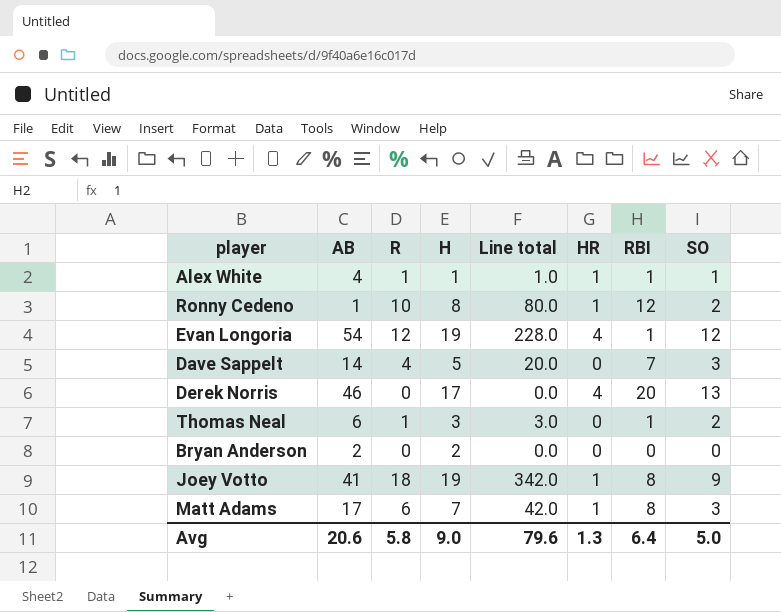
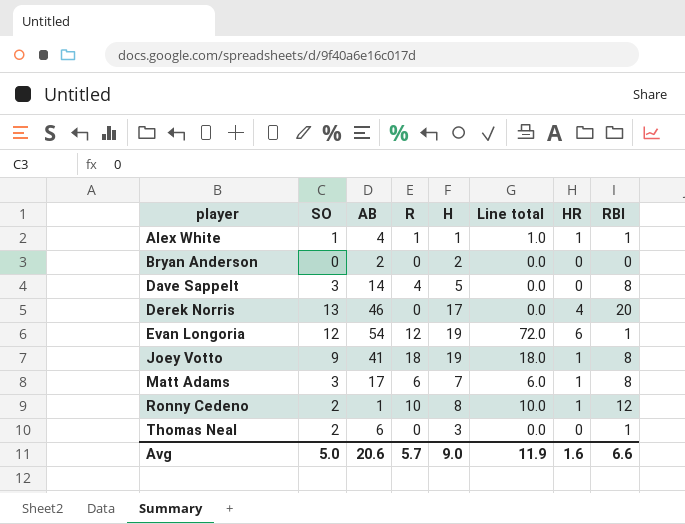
row order: none -> player ascending
column SO | position: 8 -> 2
column Line total | formula: [R] * [H] -> [R] * [HR]
Dave Sappelt | RBI: 7 -> 8
Evan Longoria | HR: 4 -> 6
Thomas Neal | R: 1 -> 0
Avg | R: 5.8 -> 5.7
Avg | Line total: 79.6 -> 11.9
Avg | HR: 1.3 -> 1.6
Avg | RBI: 6.4 -> 6.6

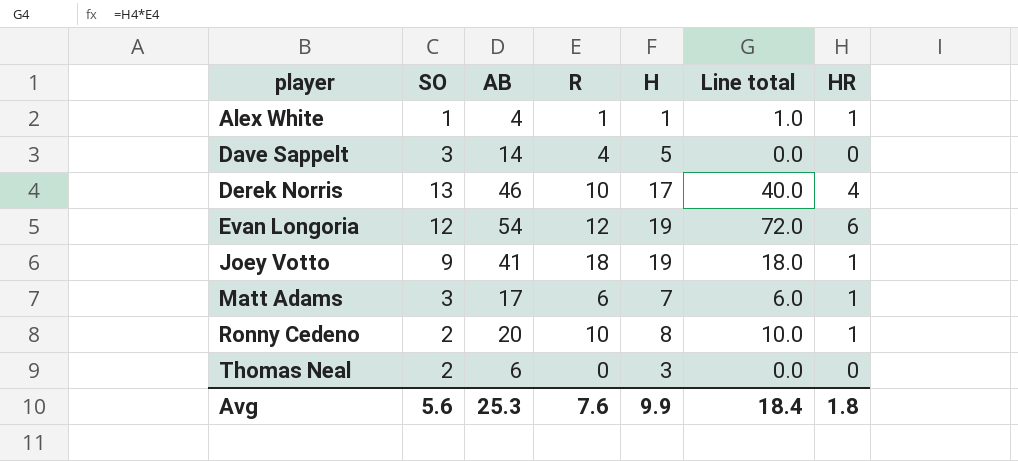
column RBI | position: 8 -> none
row Bryan Anderson: 0 | 2 | 0 | 2 | 0.0 | 0 | 0 -> none
Derek Norris | R: 0 -> 10
Derek Norris | Line total: 0.0 -> 40.0
Ronny Cedeno | AB: 1 -> 20
Avg | SO: 5.0 -> 5.6
Avg | AB: 20.6 -> 25.3
Avg | R: 5.7 -> 7.6
Avg | H: 9.0 -> 9.9
Avg | Line total: 11.9 -> 18.4
Avg | HR: 1.6 -> 1.8

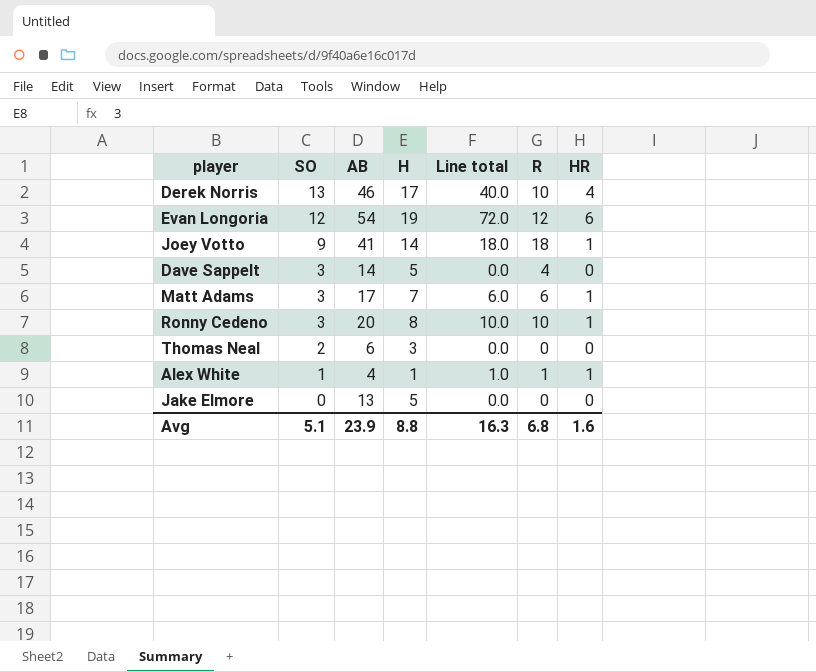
row order: player ascending -> SO descending
column R | position: 4 -> 6
Joey Votto | H: 19 -> 14
Ronny Cedeno | SO: 2 -> 3
row Jake Elmore: none -> 0 | 13 | 5 | 0.0 | 0 | 0
Avg | SO: 5.6 -> 5.1
Avg | AB: 25.3 -> 23.9
Avg | H: 9.9 -> 8.8
Avg | Line total: 18.4 -> 16.3
Avg | R: 7.6 -> 6.8
Avg | HR: 1.8 -> 1.6

